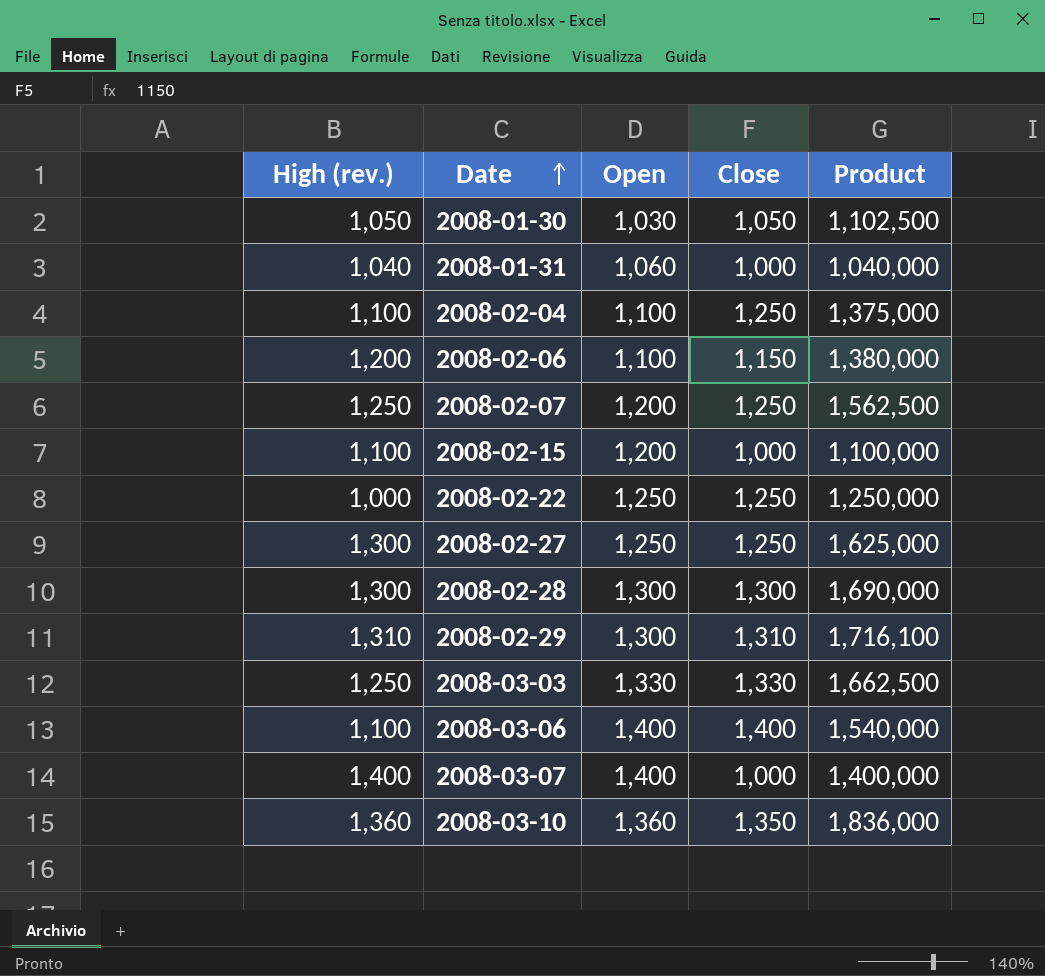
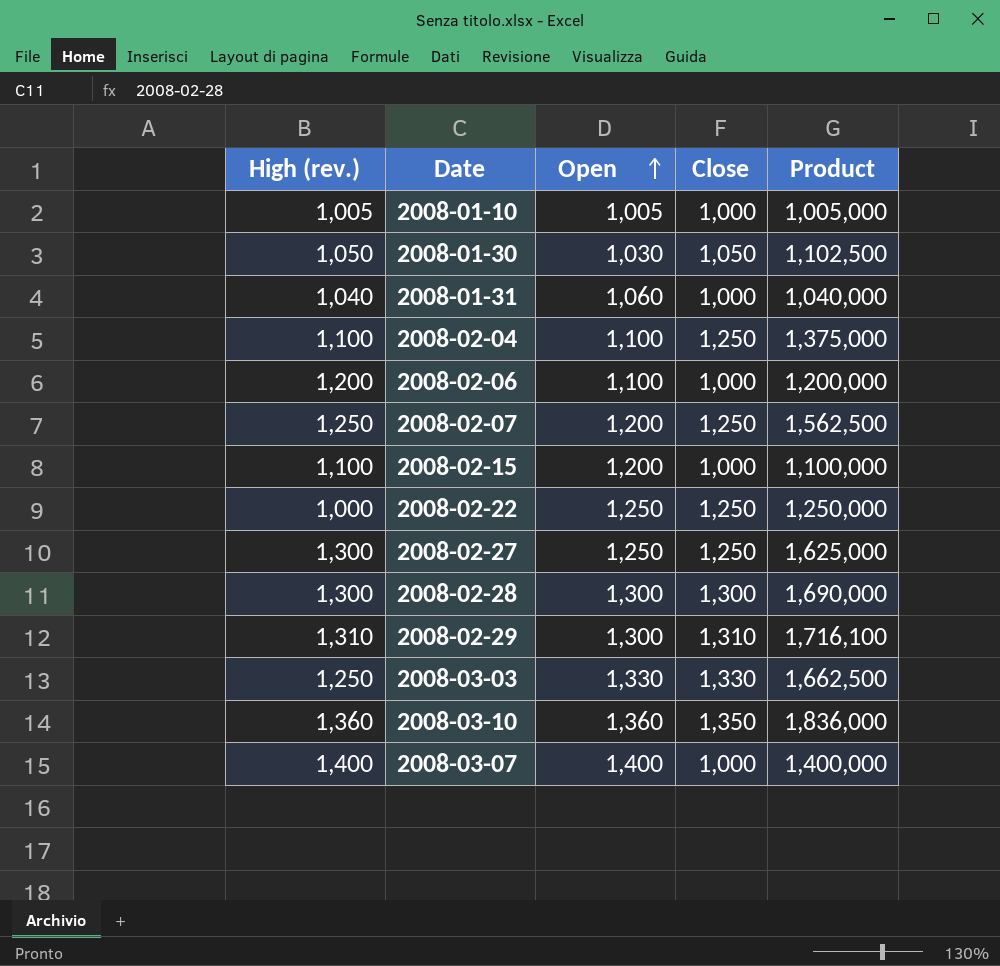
row order: Date ascending -> Open ascending
row 2008-03-06: 1,100 | 1,400 | 1,400 | 1,540,000 -> none
row 2008-01-10: none -> 1,005 | 1,005 | 1,000 | 1,005,000
2008-02-06 | Close: 1,150 -> 1,000
2008-02-06 | Product: 1,380,000 -> 1,200,000

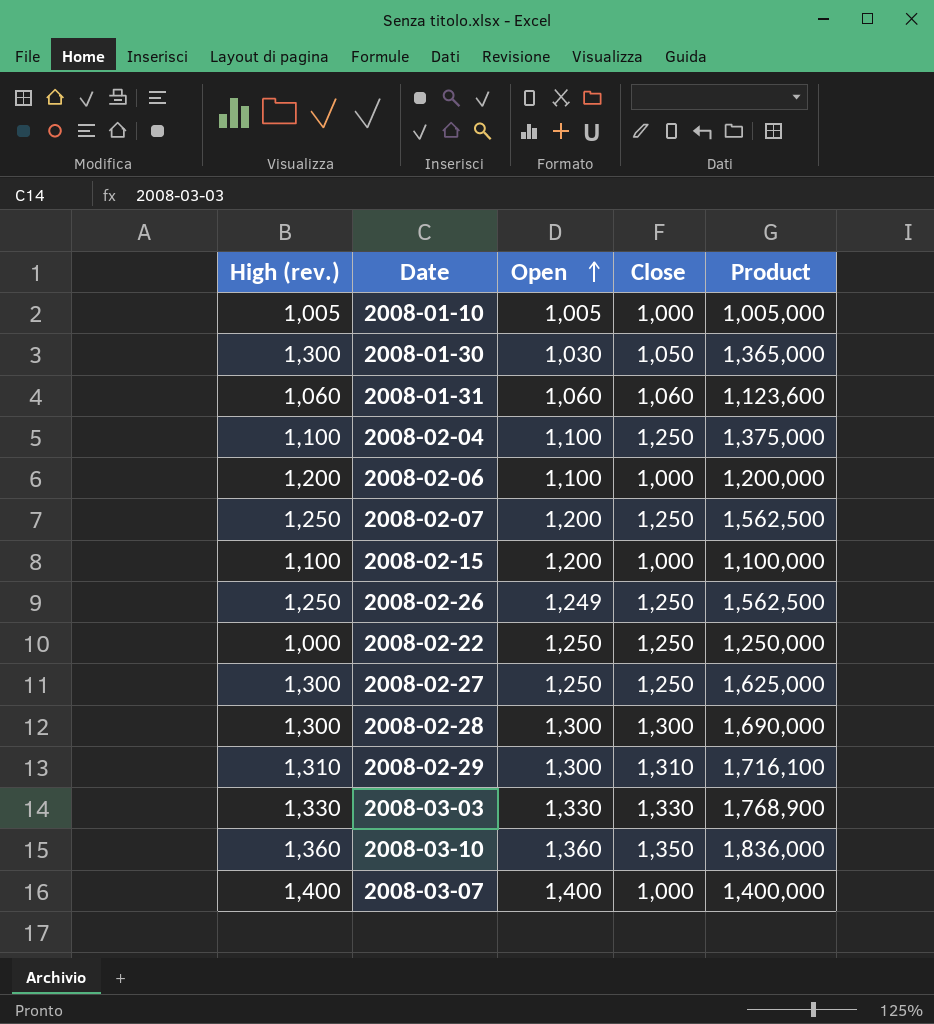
2008-01-30 | High (rev.): 1,050 -> 1,300
2008-01-30 | Product: 1,102,500 -> 1,365,000
2008-01-31 | High (rev.): 1,040 -> 1,060
2008-01-31 | Close: 1,000 -> 1,060
2008-01-31 | Product: 1,040,000 -> 1,123,600
row 2008-02-26: none -> 1,250 | 1,249 | 1,250 | 1,562,500
2008-03-03 | High (rev.): 1,250 -> 1,330
2008-03-03 | Product: 1,662,500 -> 1,768,900

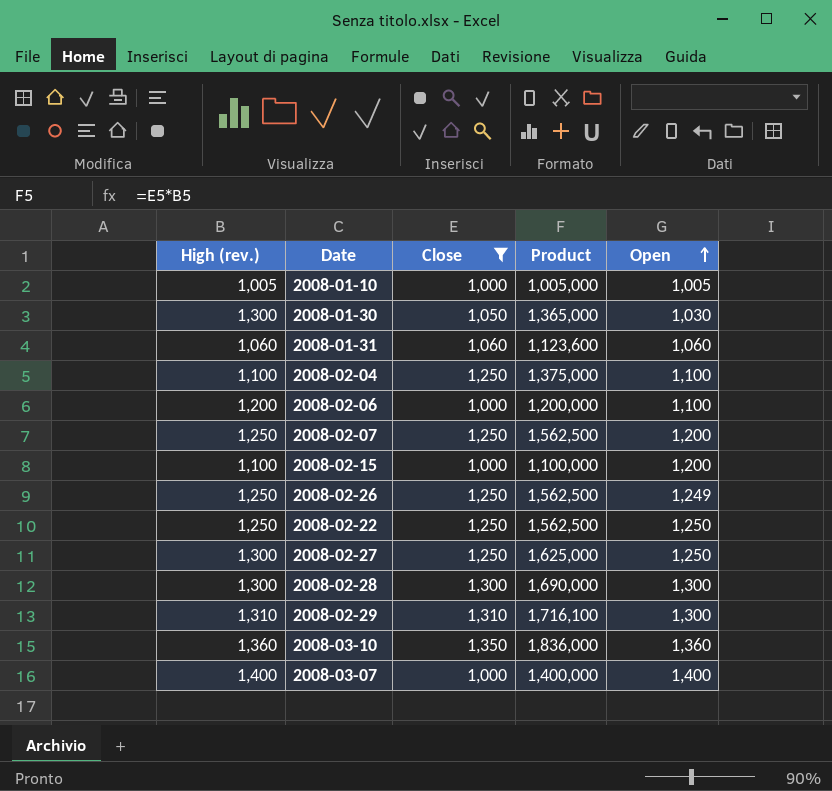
filter: none -> Close != 1,330
column Open | position: 3 -> 5
2008-02-22 | High (rev.): 1,000 -> 1,250
2008-02-22 | Product: 1,250,000 -> 1,562,500

